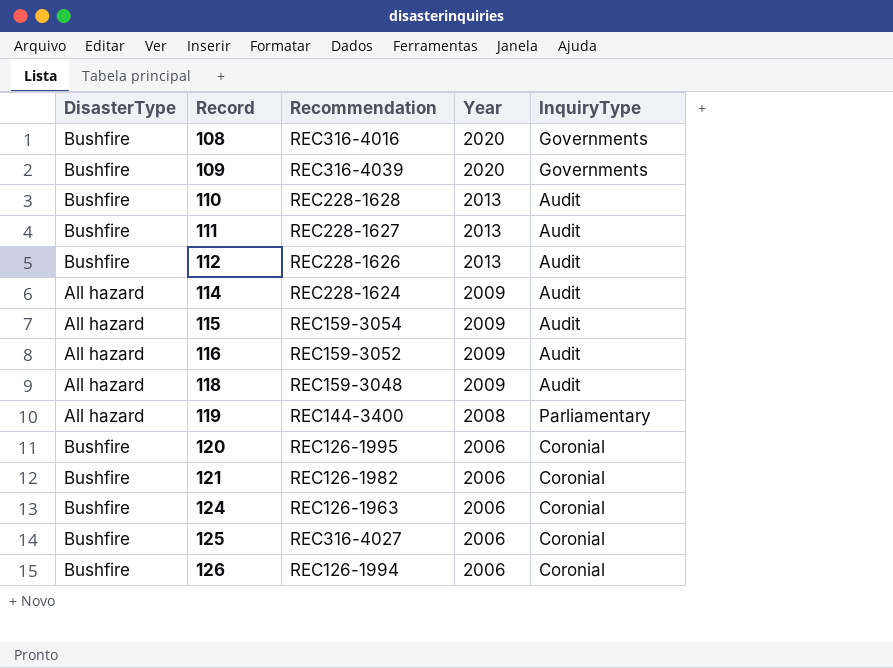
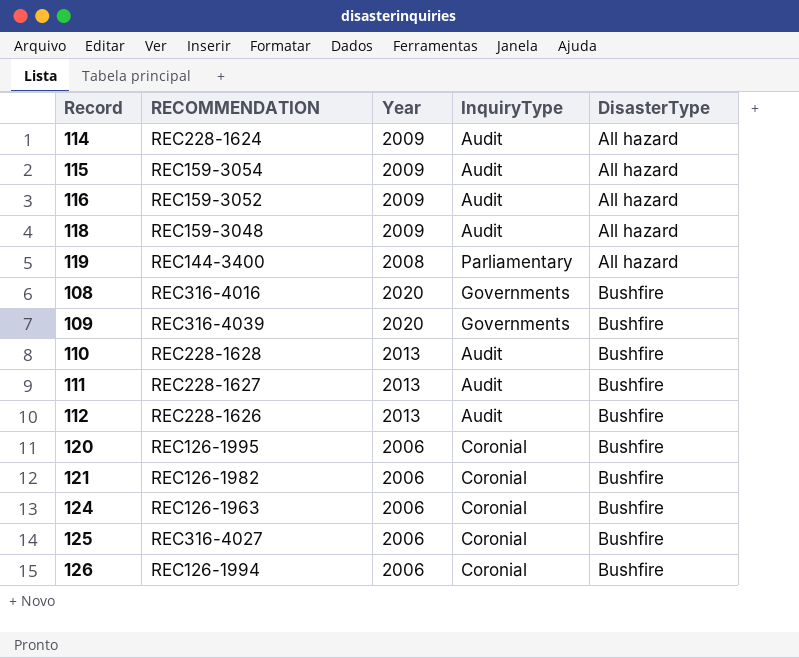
row order: Record ascending -> DisasterType ascending
column name: Recommendation -> RECOMMENDATION
column DisasterType | position: 1 -> 5

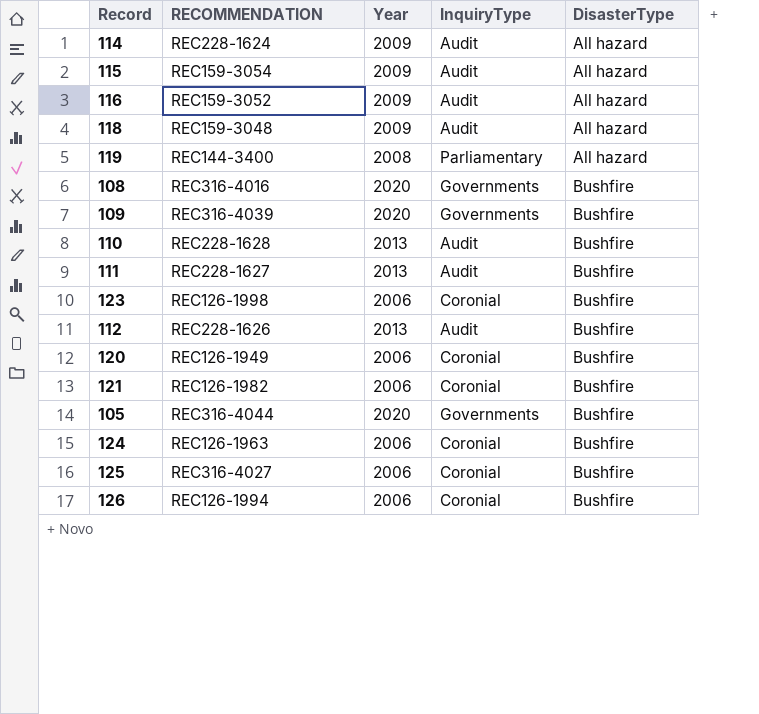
row 123: none -> REC126-1998 | 2006 | Coronial | Bushfire
120 | RECOMMENDATION: REC126-1995 -> REC126-1949
row 105: none -> REC316-4044 | 2020 | Governments | Bushfire

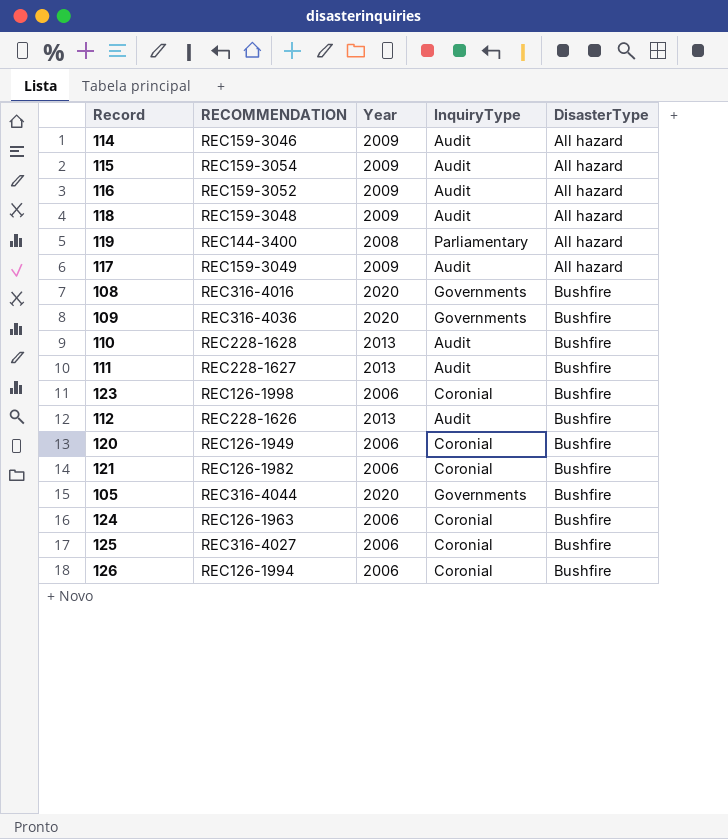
114 | RECOMMENDATION: REC228-1624 -> REC159-3046
row 117: none -> REC159-3049 | 2009 | Audit | All hazard
109 | RECOMMENDATION: REC316-4039 -> REC316-4036

